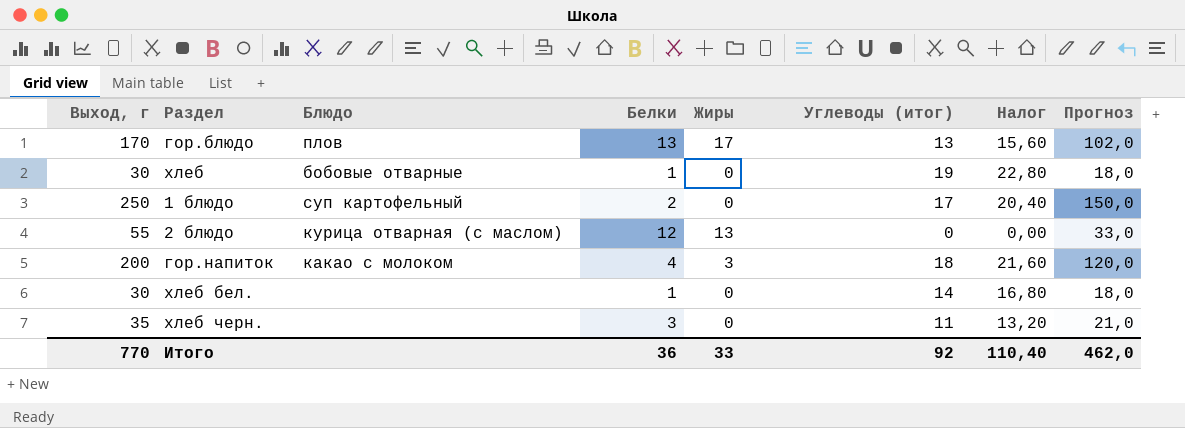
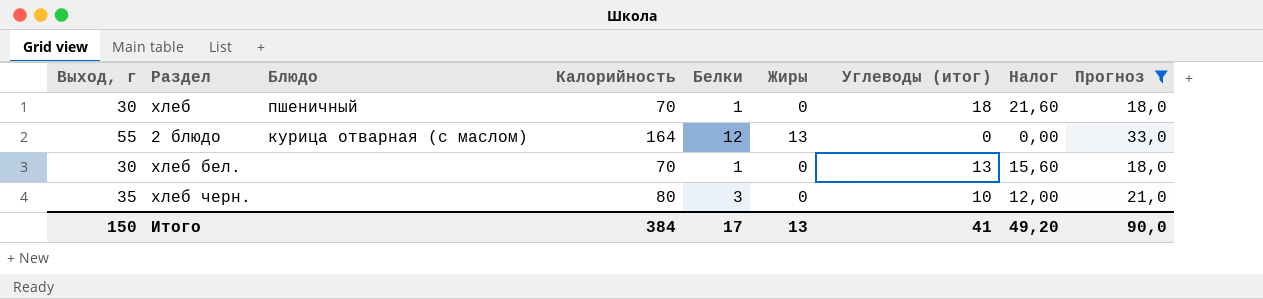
filter: none -> Прогноз <= 33,0
column Калорийность | position: none -> 4
хлеб | Блюдо: бобовые отварные -> пшеничный
хлеб | Углеводы (итог): 19 -> 18
хлеб | Налог: 22,80 -> 21,60
хлеб бел. | Углеводы (итог): 14 -> 13
хлеб бел. | Налог: 16,80 -> 15,60
хлеб черн. | Углеводы (итог): 11 -> 10
хлеб черн. | Налог: 13,20 -> 12,00
Итого | Выход, г: 770 -> 150
Итого | Белки: 36 -> 17
Итого | Жиры: 33 -> 13
Итого | Углеводы (итог): 92 -> 41
Итого | Налог: 110,40 -> 49,20
Итого | Прогноз: 462,0 -> 90,0

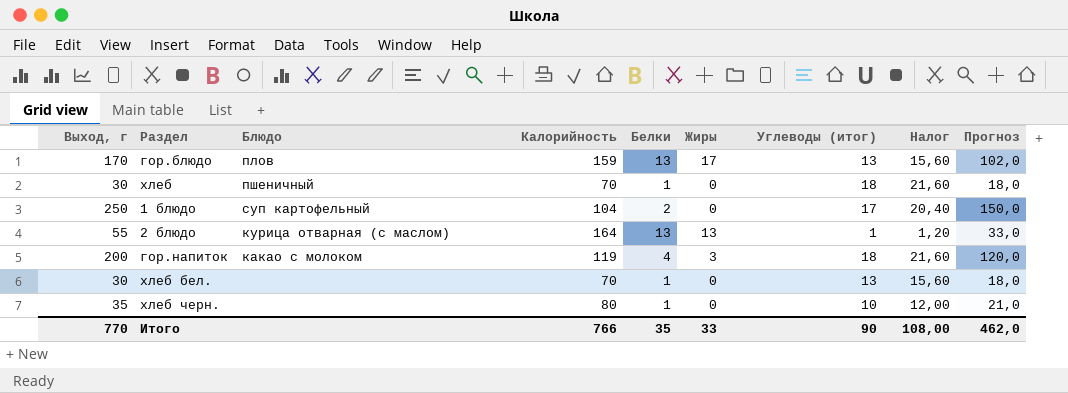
filter: Прогноз <= 33,0 -> none
2 блюдо | Белки: 12 -> 13
2 блюдо | Углеводы (итог): 0 -> 1
2 блюдо | Налог: 0,00 -> 1,20
хлеб черн. | Белки: 3 -> 1
Итого | Выход, г: 150 -> 770
Итого | Калорийность: 384 -> 766
Итого | Белки: 17 -> 35
Итого | Жиры: 13 -> 33
Итого | Углеводы (итог): 41 -> 90
Итого | Налог: 49,20 -> 108,00
Итого | Прогноз: 90,0 -> 462,0

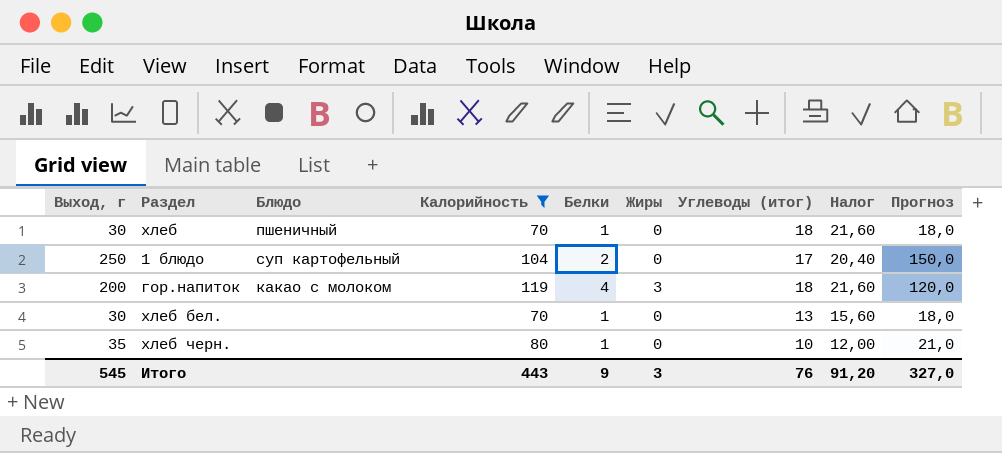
filter: none -> Калорийность <= 119
Итого | Выход, г: 770 -> 545
Итого | Калорийность: 766 -> 443
Итого | Белки: 35 -> 9
Итого | Жиры: 33 -> 3
Итого | Углеводы (итог): 90 -> 76
Итого | Налог: 108,00 -> 91,20
Итого | Прогноз: 462,0 -> 327,0

